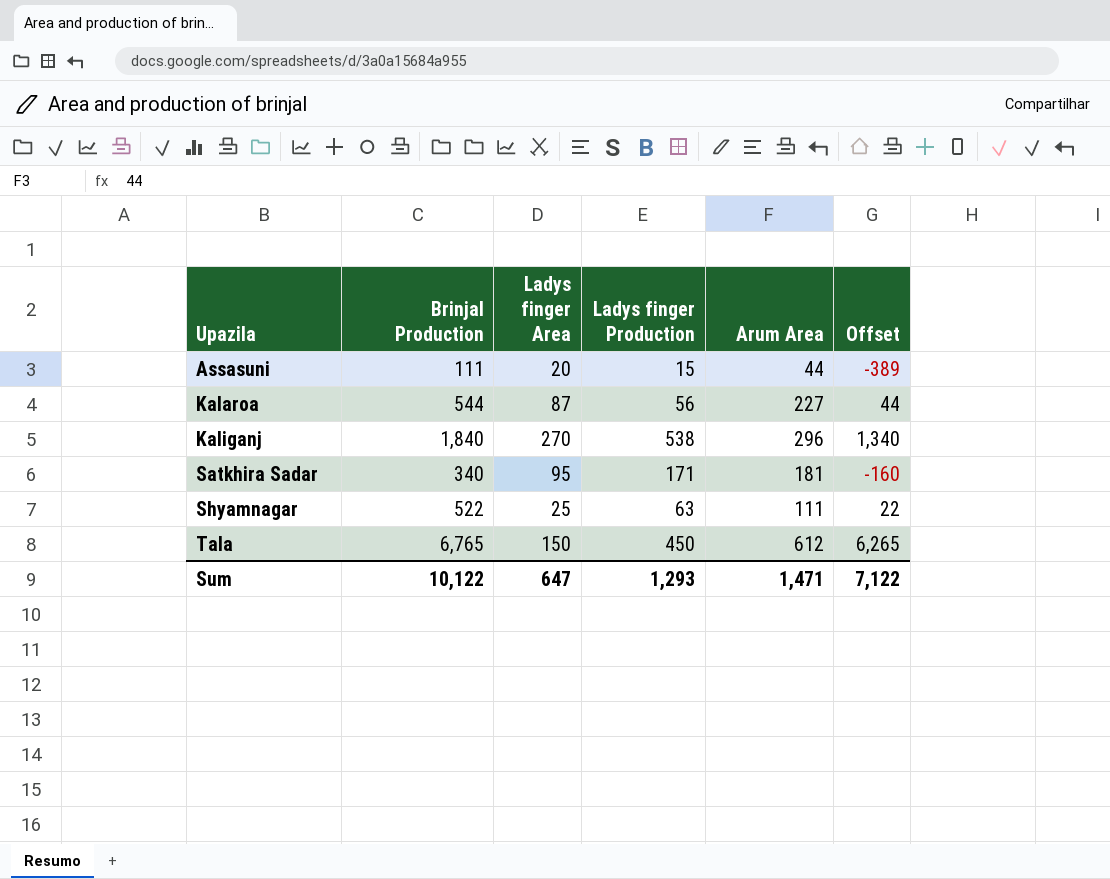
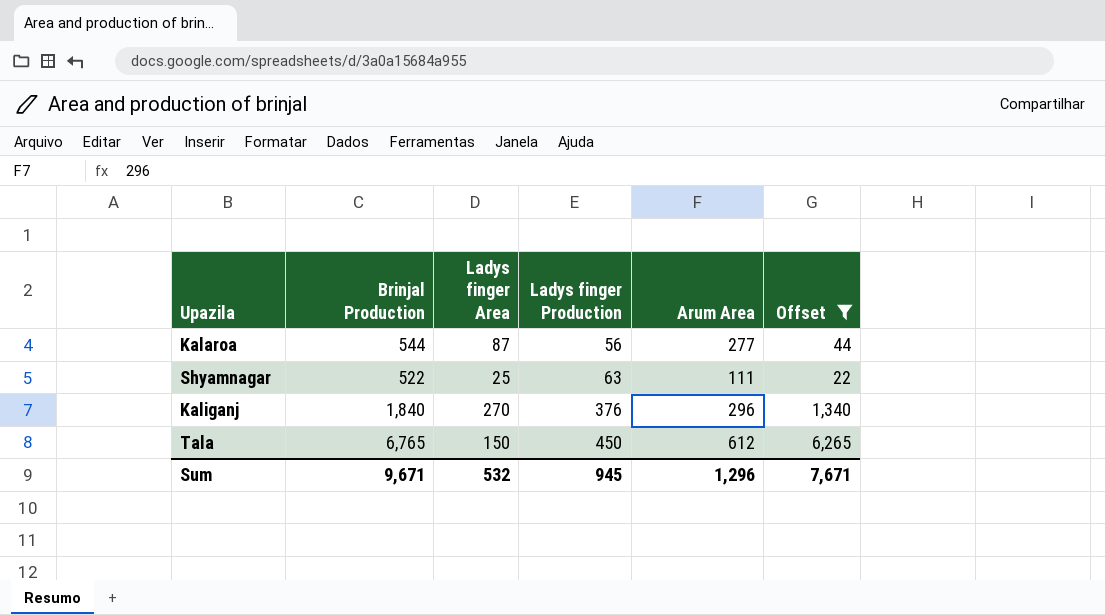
filter: none -> Offset >= 22
row order: Upazila ascending -> Ladys finger Production ascending
Kalaroa | Arum Area: 227 -> 277
Kaliganj | Ladys finger Production: 538 -> 376
Sum | Brinjal Production: 10,122 -> 9,671
Sum | Ladys finger Area: 647 -> 532
Sum | Ladys finger Production: 1,293 -> 945
Sum | Arum Area: 1,471 -> 1,296
Sum | Offset: 7,122 -> 7,671

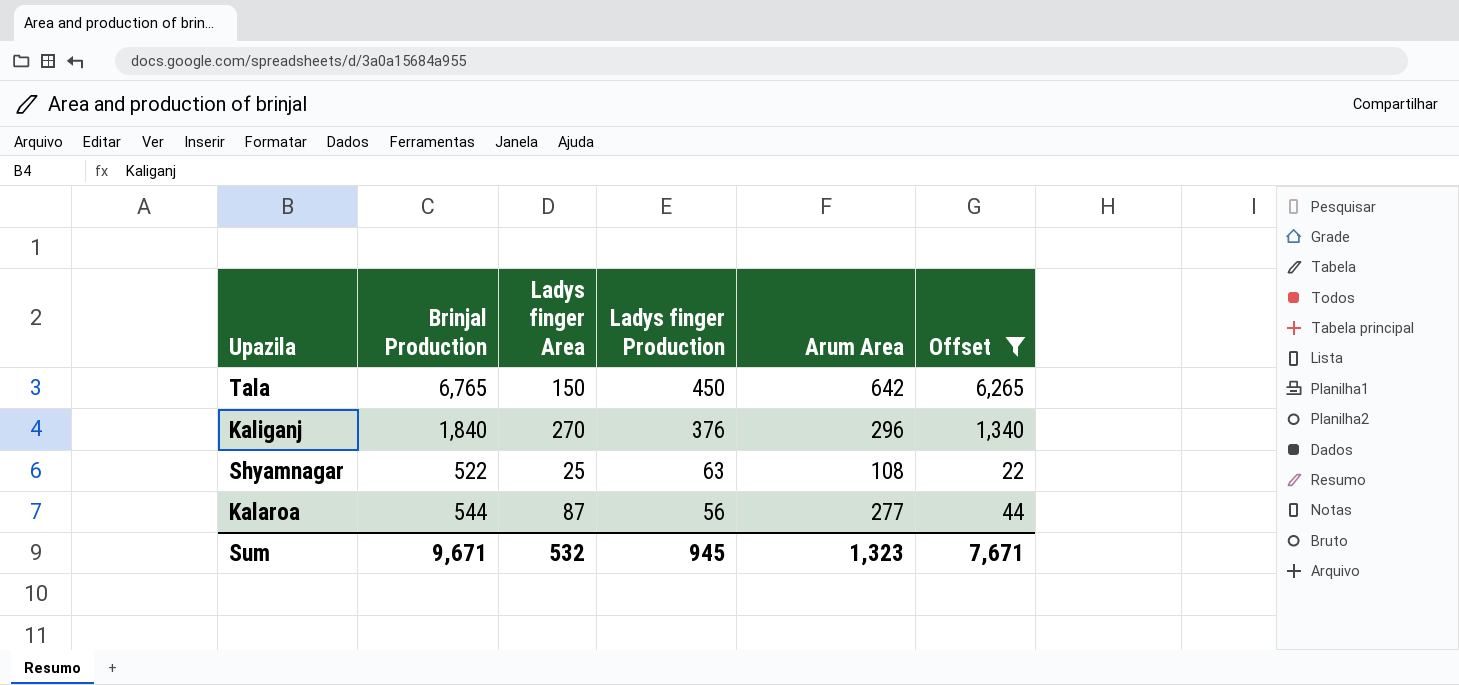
row order: Ladys finger Production ascending -> Ladys finger Production descending
Tala | Arum Area: 612 -> 642
Shyamnagar | Arum Area: 111 -> 108
Sum | Arum Area: 1,296 -> 1,323

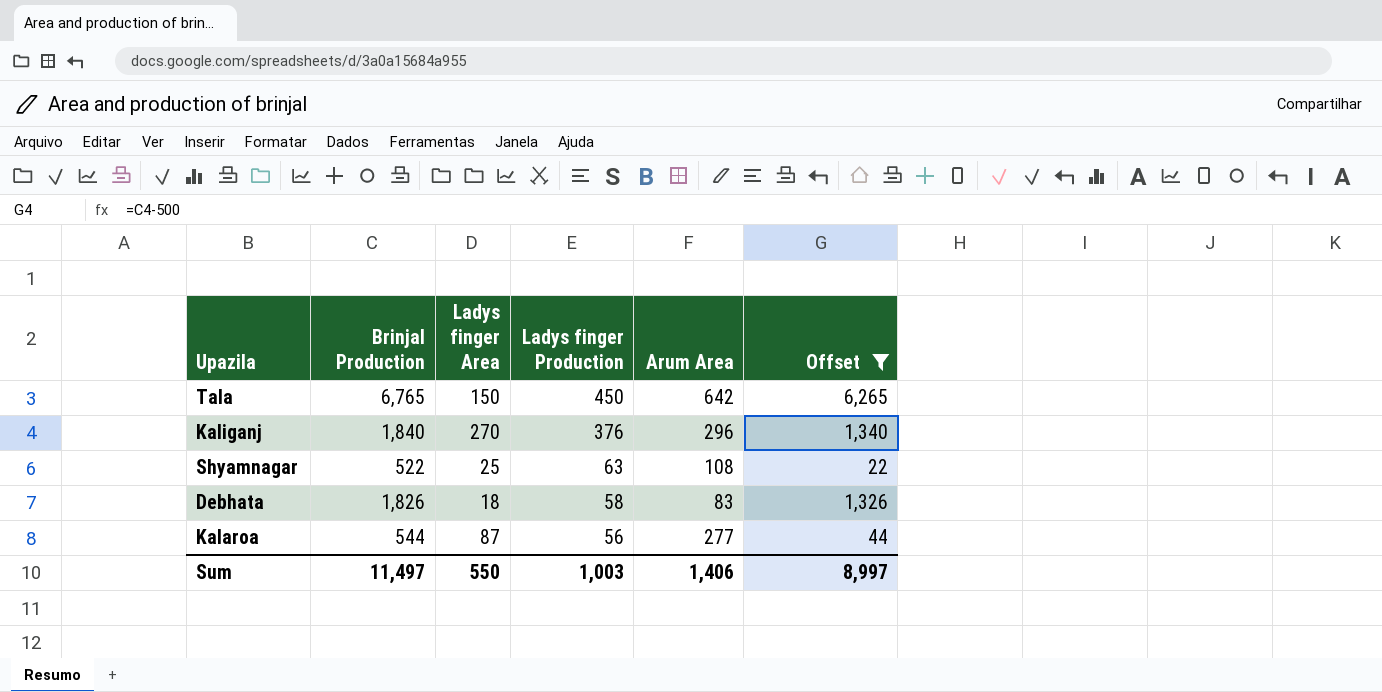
row Debhata: none -> 1,826 | 18 | 58 | 83 | 1,326
Sum | Brinjal Production: 9,671 -> 11,497
Sum | Ladys finger Area: 532 -> 550
Sum | Ladys finger Production: 945 -> 1,003
Sum | Arum Area: 1,323 -> 1,406
Sum | Offset: 7,671 -> 8,997

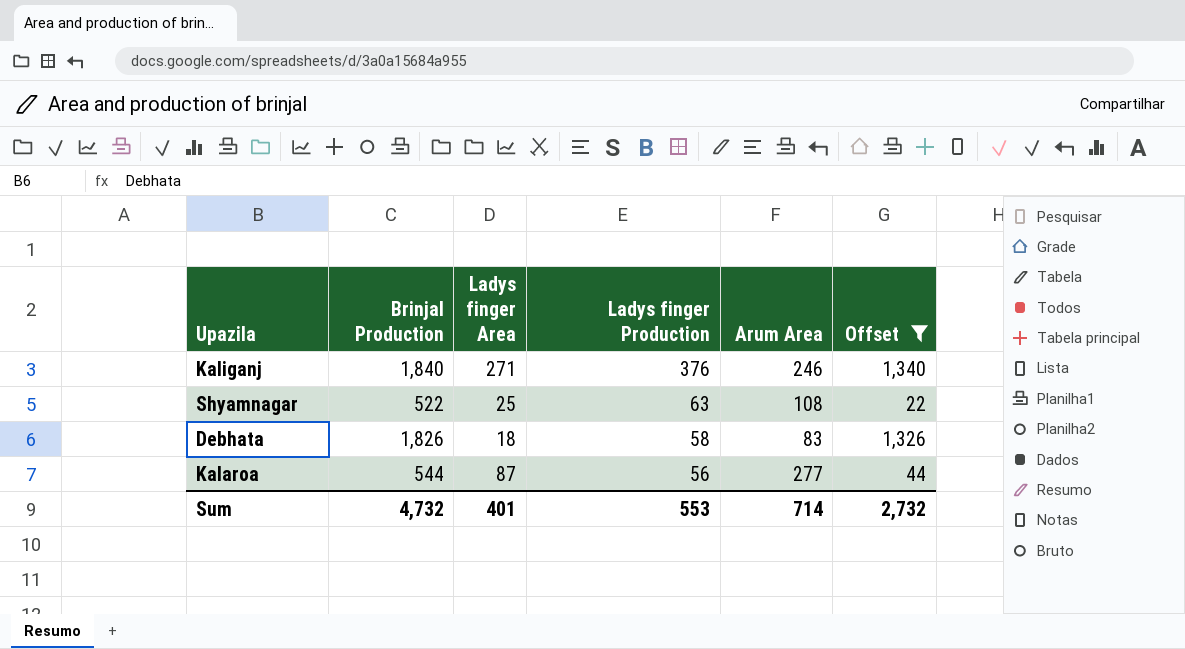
row Tala: 6,765 | 150 | 450 | 642 | 6,265 -> none
Kaliganj | Ladys finger Area: 270 -> 271
Kaliganj | Arum Area: 296 -> 246
Sum | Brinjal Production: 11,497 -> 4,732
Sum | Ladys finger Area: 550 -> 401
Sum | Ladys finger Production: 1,003 -> 553
Sum | Arum Area: 1,406 -> 714
Sum | Offset: 8,997 -> 2,732

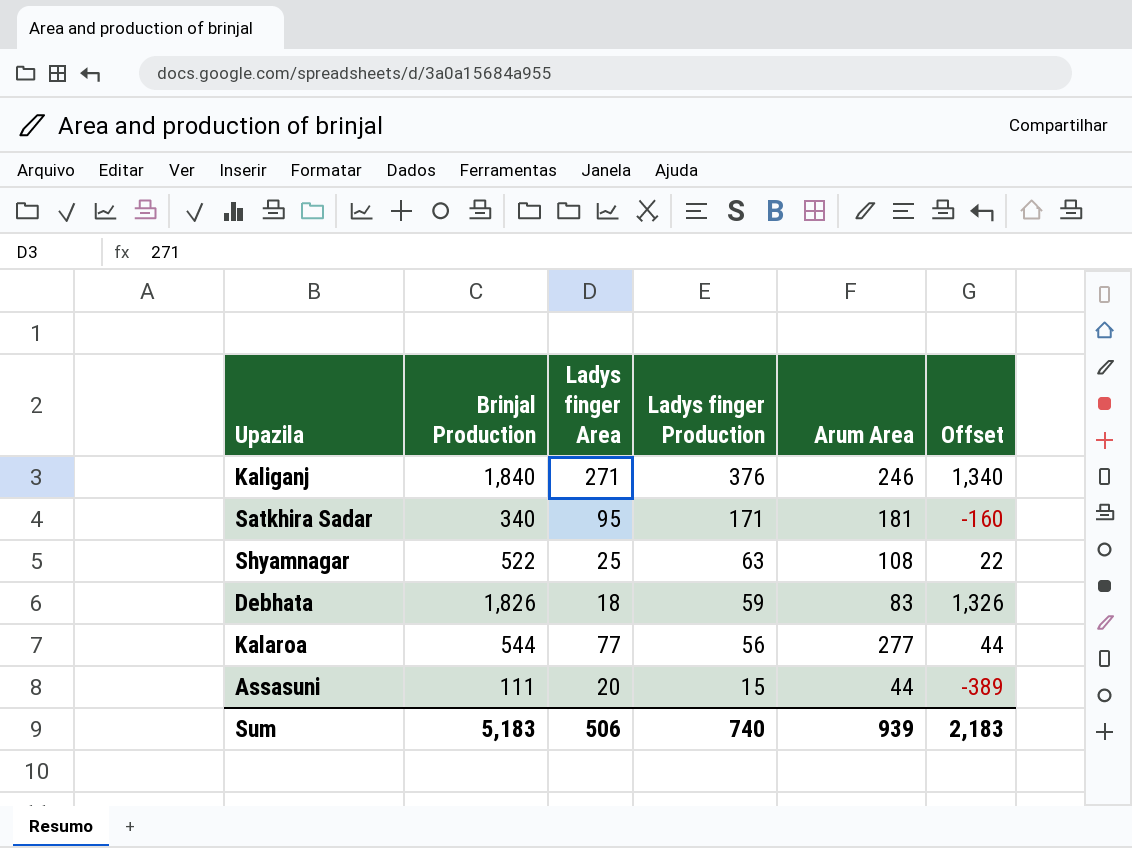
filter: Offset >= 22 -> none
Debhata | Ladys finger Production: 58 -> 59
Kalaroa | Ladys finger Area: 87 -> 77
Sum | Brinjal Production: 4,732 -> 5,183
Sum | Ladys finger Area: 401 -> 506
Sum | Ladys finger Production: 553 -> 740
Sum | Arum Area: 714 -> 939
Sum | Offset: 2,732 -> 2,183

